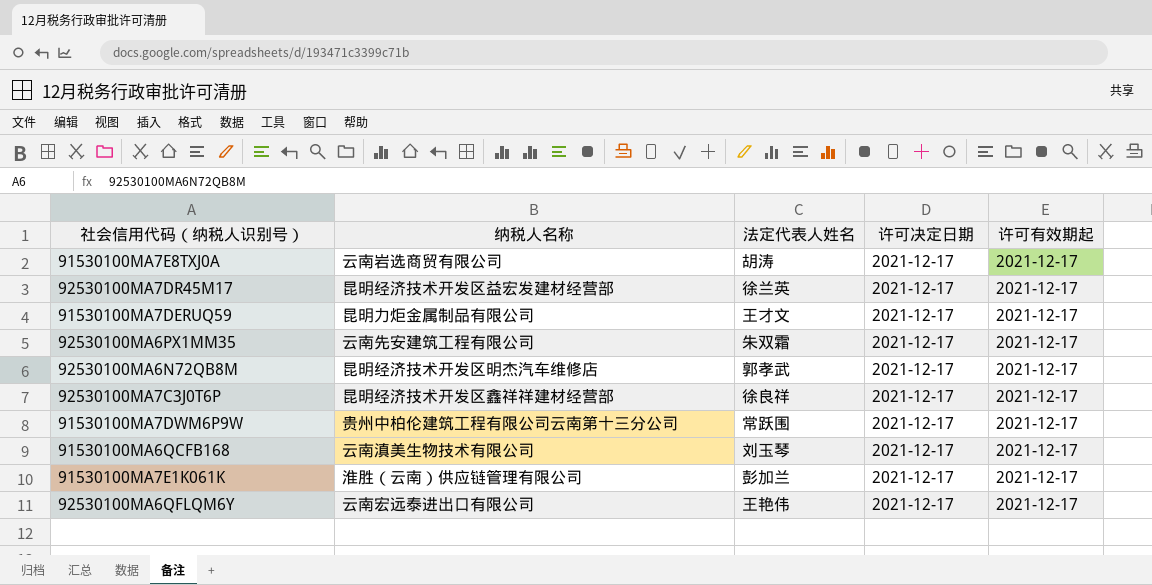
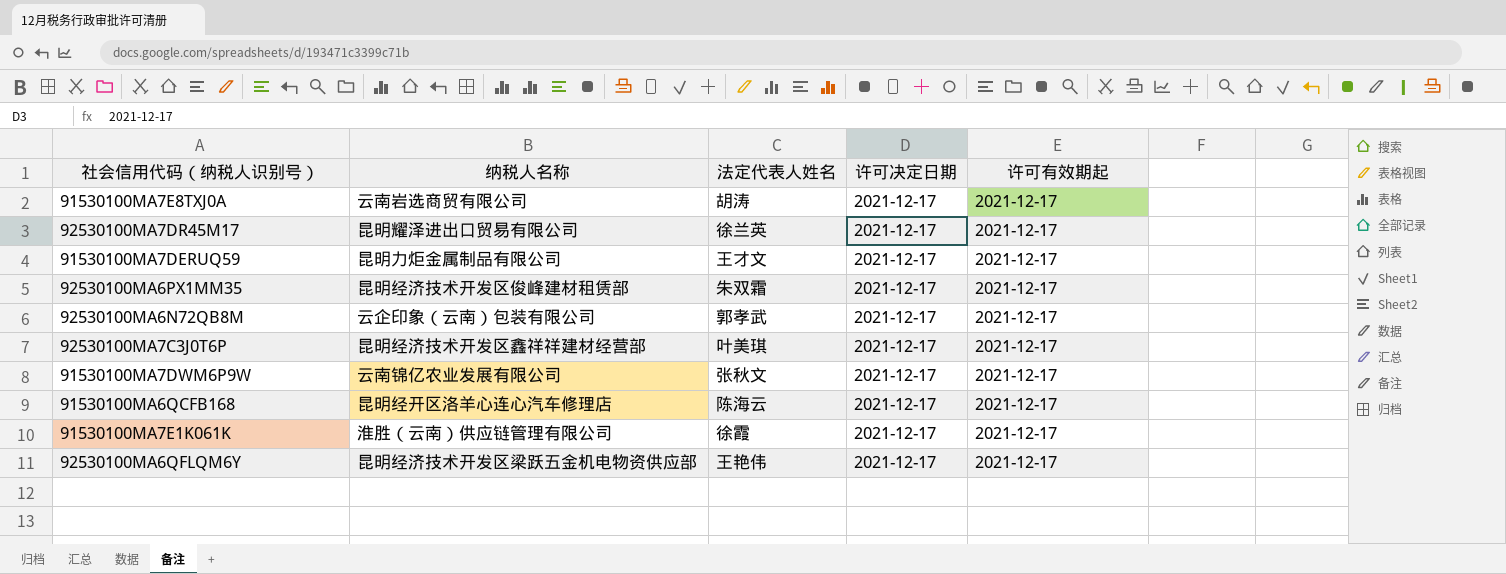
92530100MA7DR45M17 | 纳税人名称: 昆明经济技术开发区益宏发建材经营部 -> 昆明耀泽进出口贸易有限公司
92530100MA6PX1MM35 | 纳税人名称: 云南先安建筑工程有限公司 -> 昆明经济技术开发区俊峰建材租赁部
92530100MA6N72QB8M | 纳税人名称: 昆明经济技术开发区明杰汽车维修店 -> 云企印象（云南）包装有限公司
92530100MA7C3J0T6P | 法定代表人姓名: 徐良祥 -> 叶美琪
91530100MA7DWM6P9W | 纳税人名称: 贵州中柏伦建筑工程有限公司云南第十三分公司 -> 云南锦亿农业发展有限公司
91530100MA7DWM6P9W | 法定代表人姓名: 常跃围 -> 张秋文
91530100MA6QCFB168 | 纳税人名称: 云南滇美生物技术有限公司 -> 昆明经开区洛羊心连心汽车修理店
91530100MA6QCFB168 | 法定代表人姓名: 刘玉琴 -> 陈海云
91530100MA7E1K061K | 法定代表人姓名: 彭加兰 -> 徐霞
92530100MA6QFLQM6Y | 纳税人名称: 云南宏远泰进出口有限公司 -> 昆明经济技术开发区梁跃五金机电物资供应部

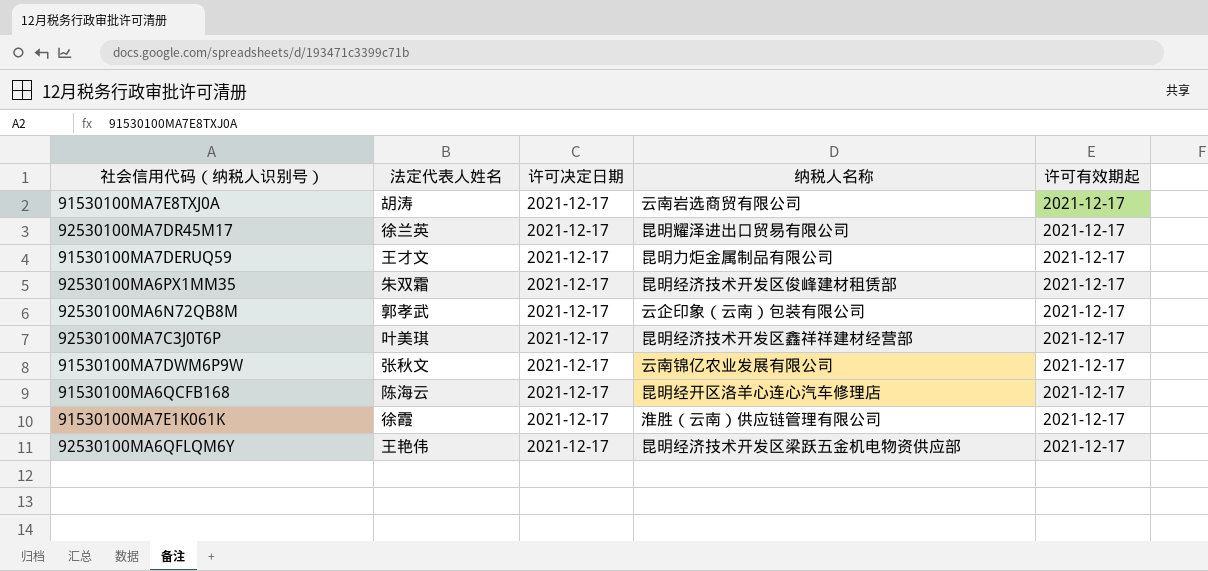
column 纳税人名称 | position: 2 -> 4

